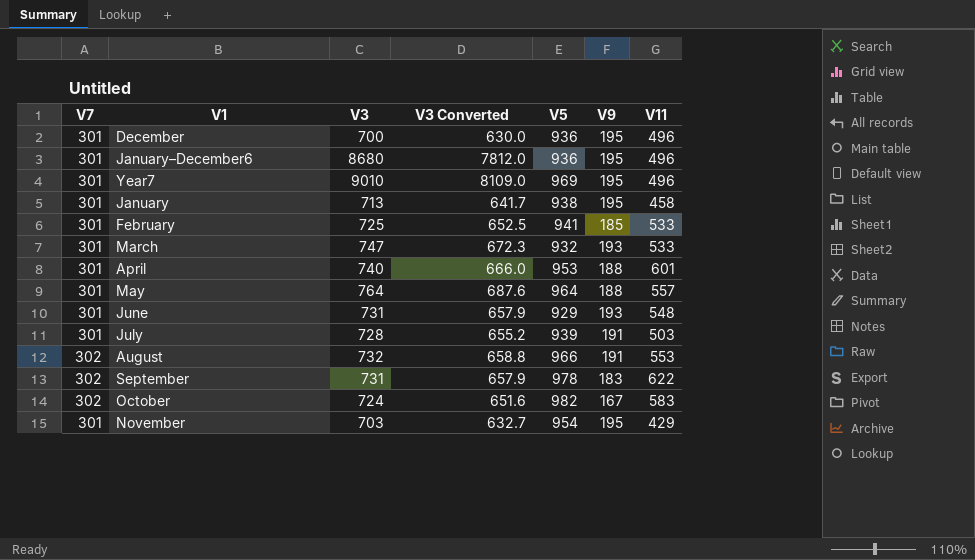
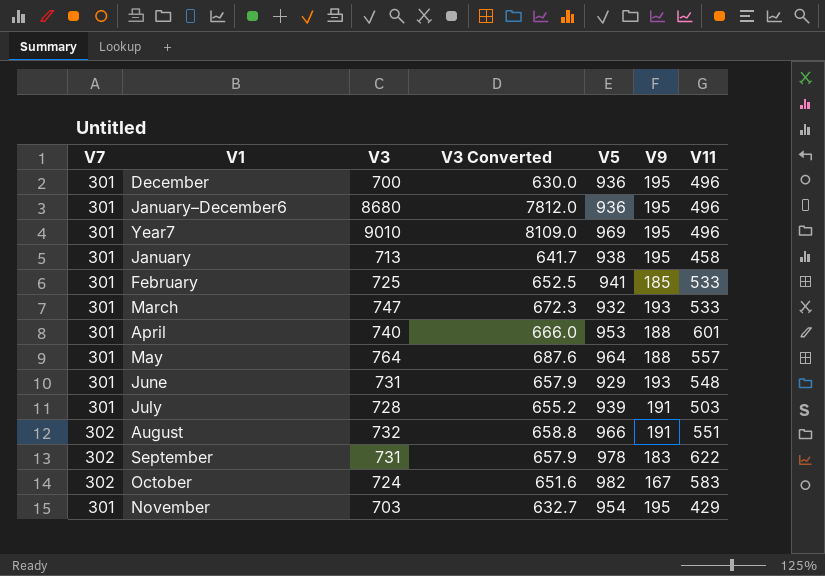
August | V11: 553 -> 551

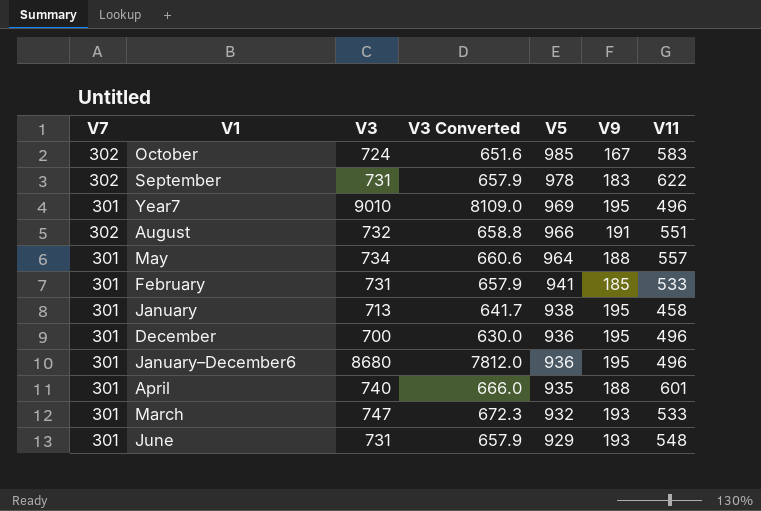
row order: none -> V5 descending
row July: 301 | 728 | 655.2 | 939 | 191 | 503 -> none
row November: 301 | 703 | 632.7 | 954 | 195 | 429 -> none
October | V5: 982 -> 985
May | V3: 764 -> 734
May | V3 Converted: 687.6 -> 660.6
February | V3: 725 -> 731
February | V3 Converted: 652.5 -> 657.9
April | V5: 953 -> 935

